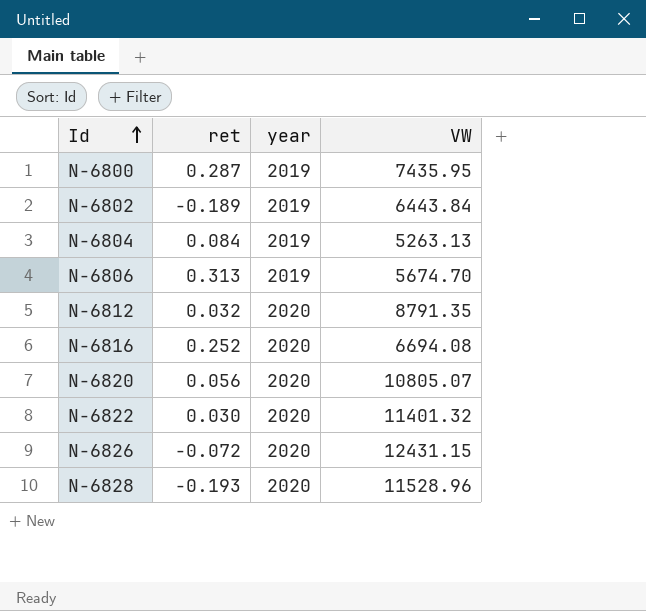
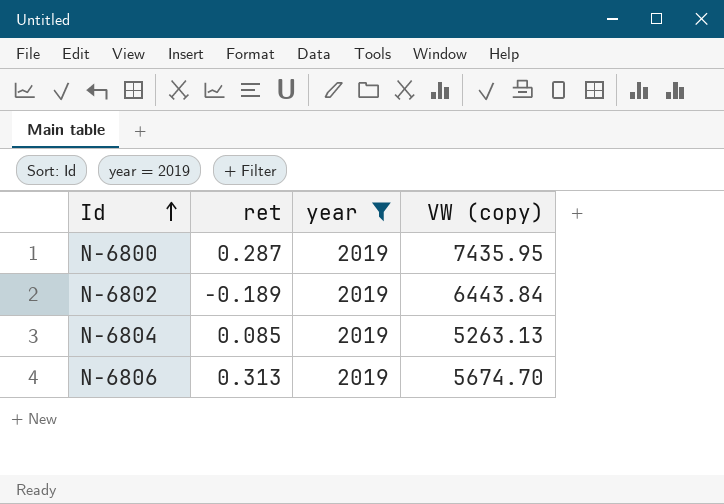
filter: none -> year = 2019
column name: VW -> VW (copy)
N-6804 | ret: 0.084 -> 0.085

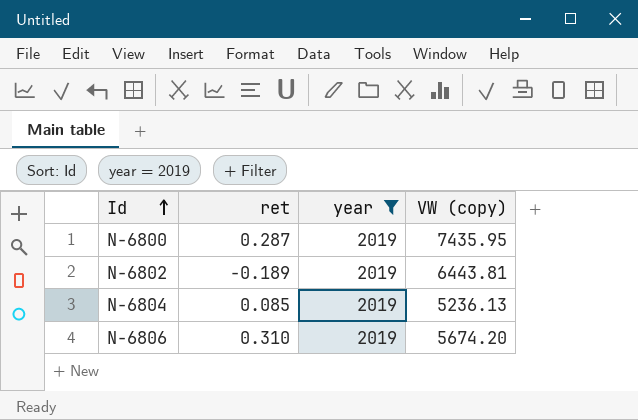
N-6802 | VW (copy): 6443.84 -> 6443.81
N-6804 | VW (copy): 5263.13 -> 5236.13
N-6806 | ret: 0.313 -> 0.310
N-6806 | VW (copy): 5674.70 -> 5674.20

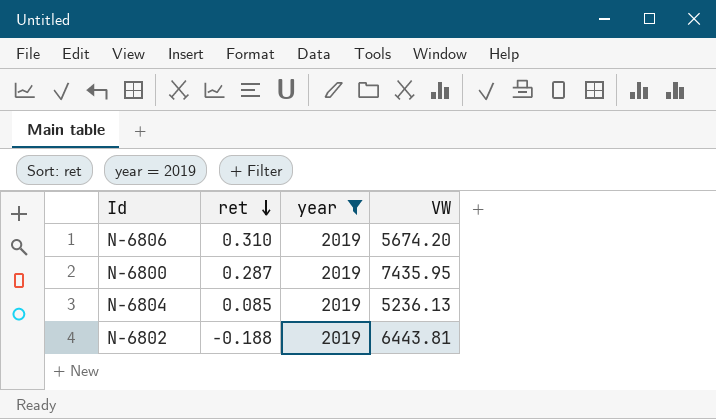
row order: Id ascending -> ret descending
column name: VW (copy) -> VW
N-6802 | ret: -0.189 -> -0.188

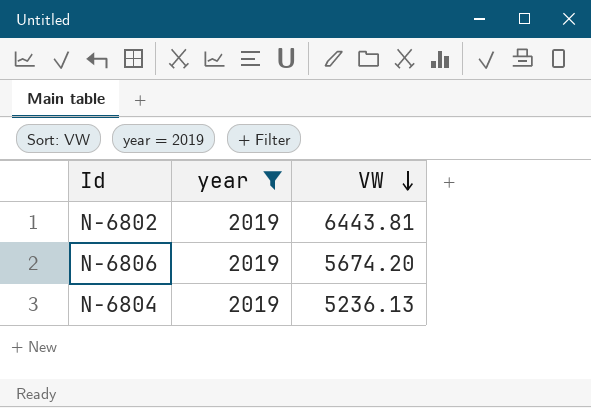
row order: ret descending -> VW descending
column ret | position: 2 -> none
row N-6800: 0.287 | 2019 | 7435.95 -> none

